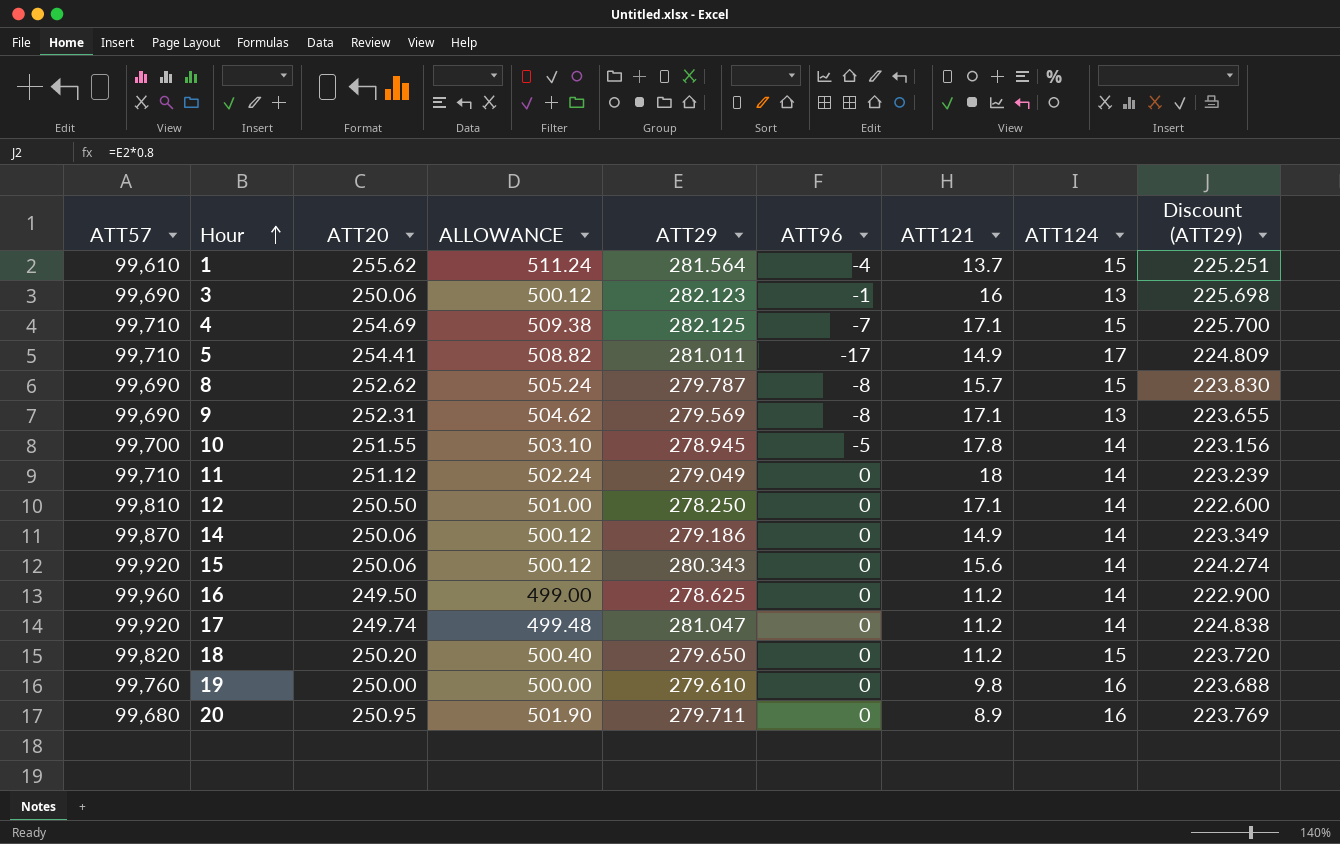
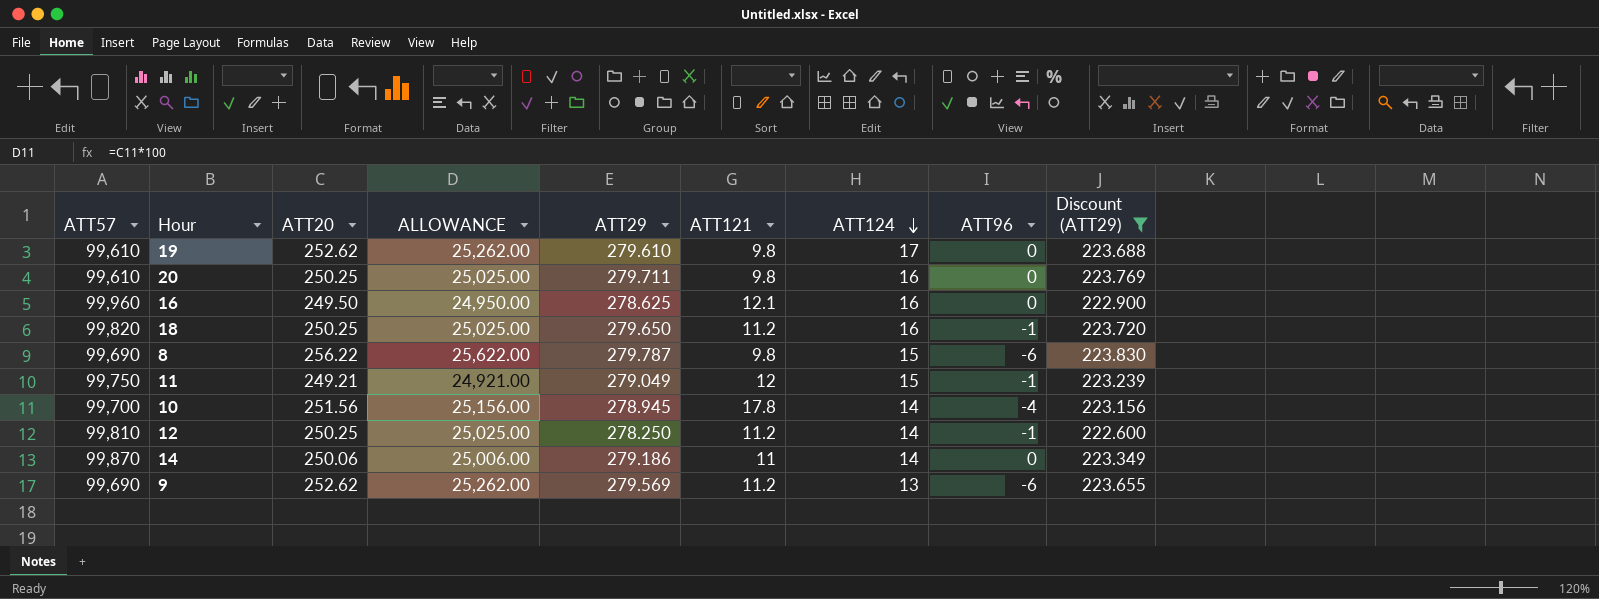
filter: none -> Discount (ATT29) <= 223.830
row order: Hour ascending -> ATT124 descending
column ALLOWANCE | formula: [ATT20] * 2 -> [ATT20] * 100
column ATT96 | position: 6 -> 8
19 | ATT57: 99,760 -> 99,610
19 | ATT20: 250.00 -> 252.62
19 | ATT124: 16 -> 17
20 | ATT57: 99,680 -> 99,610
20 | ATT20: 250.95 -> 250.25
20 | ATT121: 8.9 -> 9.8
16 | ATT121: 11.2 -> 12.1
16 | ATT124: 14 -> 16
18 | ATT20: 250.20 -> 250.25
18 | ATT124: 15 -> 16
18 | ATT96: 0 -> -1
8 | ATT20: 252.62 -> 256.22
8 | ATT121: 15.7 -> 9.8
8 | ATT96: -8 -> -6
11 | ATT57: 99,710 -> 99,750
11 | ATT20: 251.12 -> 249.21
11 | ATT121: 18 -> 12
11 | ATT124: 14 -> 15
11 | ATT96: 0 -> -1
10 | ATT20: 251.55 -> 251.56
10 | ATT96: -5 -> -4
12 | ATT20: 250.50 -> 250.25
12 | ATT121: 17.1 -> 11.2
12 | ATT96: 0 -> -1
14 | ATT121: 14.9 -> 11
9 | ATT20: 252.31 -> 252.62
9 | ATT121: 17.1 -> 11.2
9 | ATT96: -8 -> -6

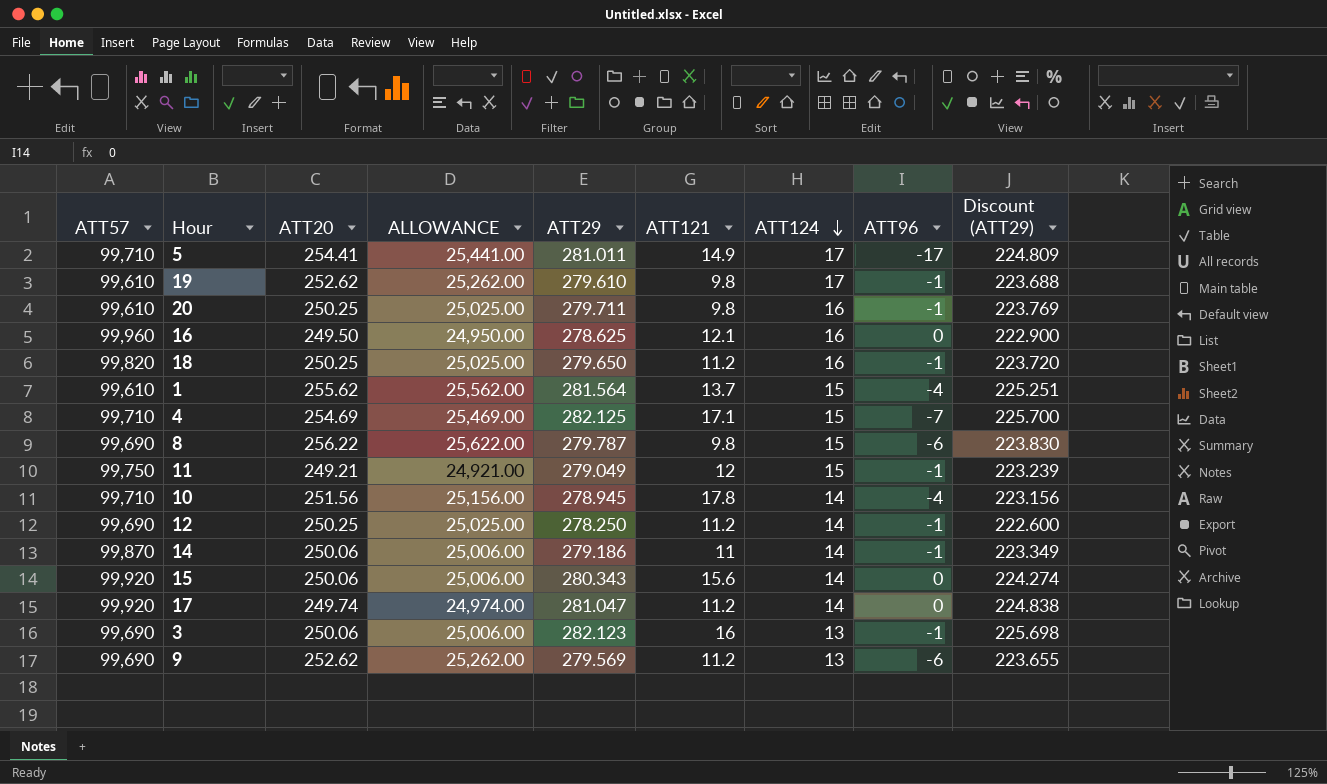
filter: Discount (ATT29) <= 223.830 -> none
19 | ATT96: 0 -> -1
20 | ATT96: 0 -> -1
10 | ATT57: 99,700 -> 99,710
12 | ATT57: 99,810 -> 99,690
14 | ATT96: 0 -> -1

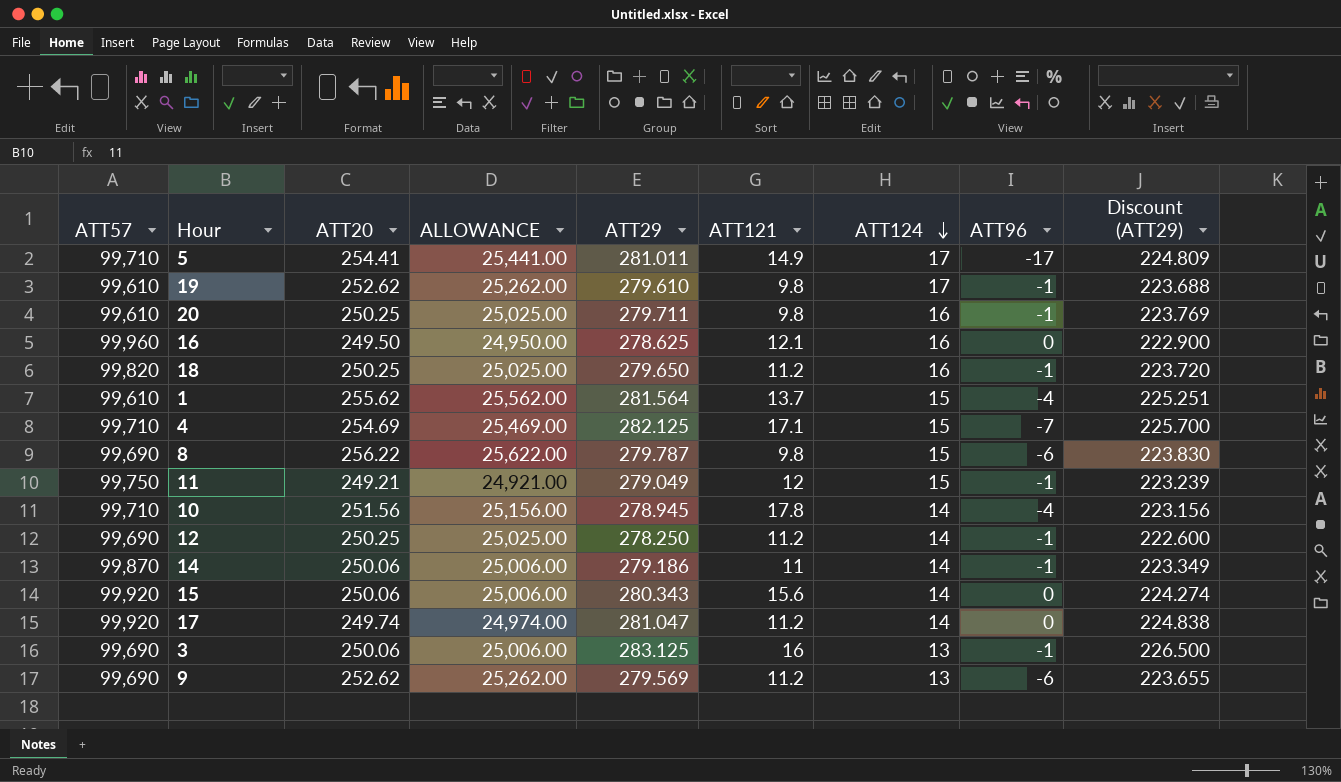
3 | ATT29: 282.123 -> 283.125
3 | Discount (ATT29): 225.698 -> 226.500

